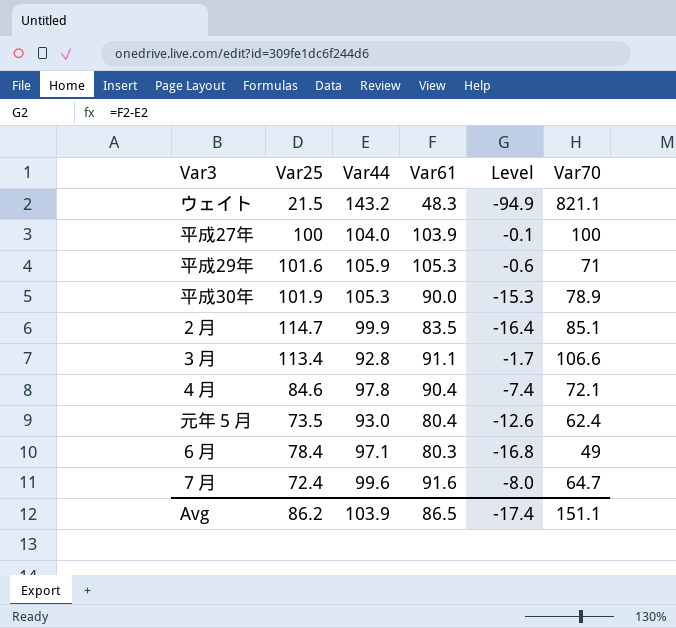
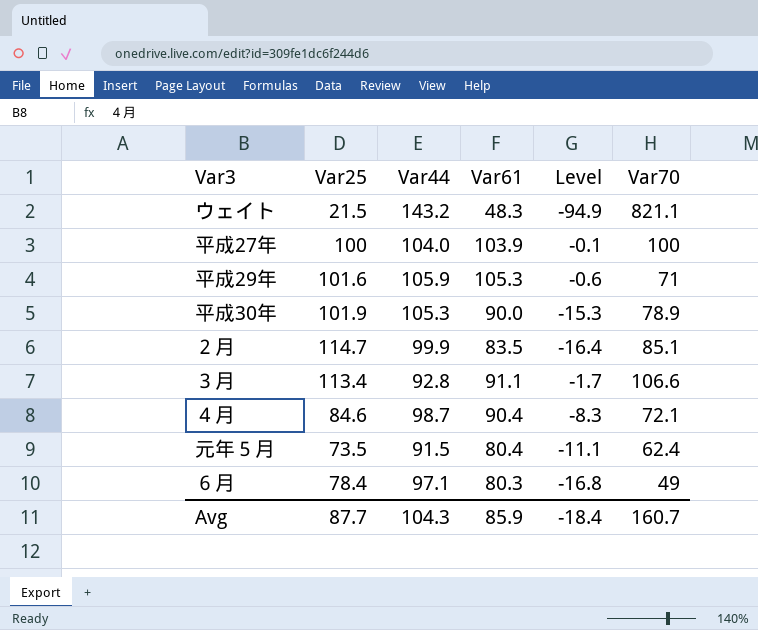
row ７月: 72.4 | 99.6 | 91.6 | -8.0 | 64.7 -> none
４月 | Var44: 97.8 -> 98.7
４月 | Level: -7.4 -> -8.3
元年５月 | Var44: 93.0 -> 91.5
元年５月 | Level: -12.6 -> -11.1
Avg | Var25: 86.2 -> 87.7
Avg | Var44: 103.9 -> 104.3
Avg | Var61: 86.5 -> 85.9
Avg | Level: -17.4 -> -18.4
Avg | Var70: 151.1 -> 160.7

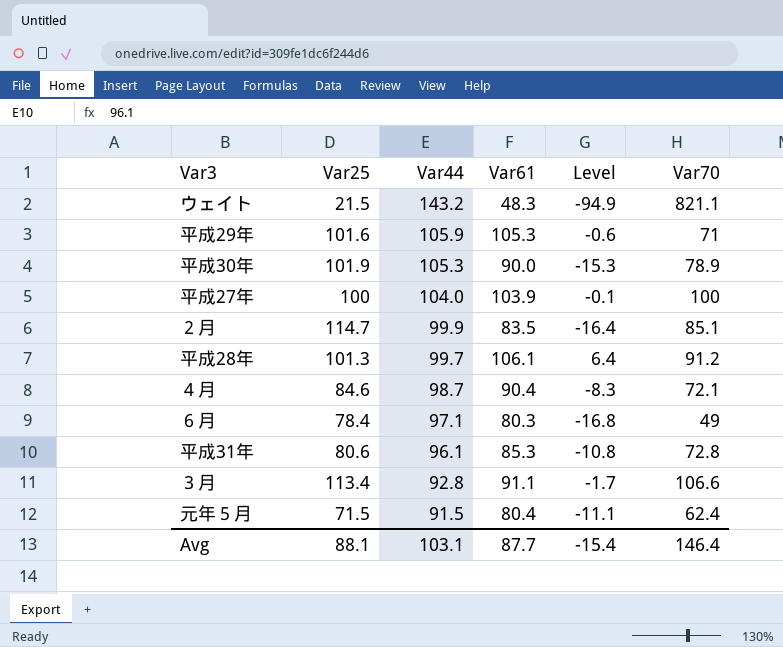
row order: none -> Var44 descending
row 平成28年: none -> 101.3 | 99.7 | 106.1 | 6.4 | 91.2
row 平成31年: none -> 80.6 | 96.1 | 85.3 | -10.8 | 72.8
元年５月 | Var25: 73.5 -> 71.5
Avg | Var25: 87.7 -> 88.1
Avg | Var44: 104.3 -> 103.1
Avg | Var61: 85.9 -> 87.7
Avg | Level: -18.4 -> -15.4
Avg | Var70: 160.7 -> 146.4

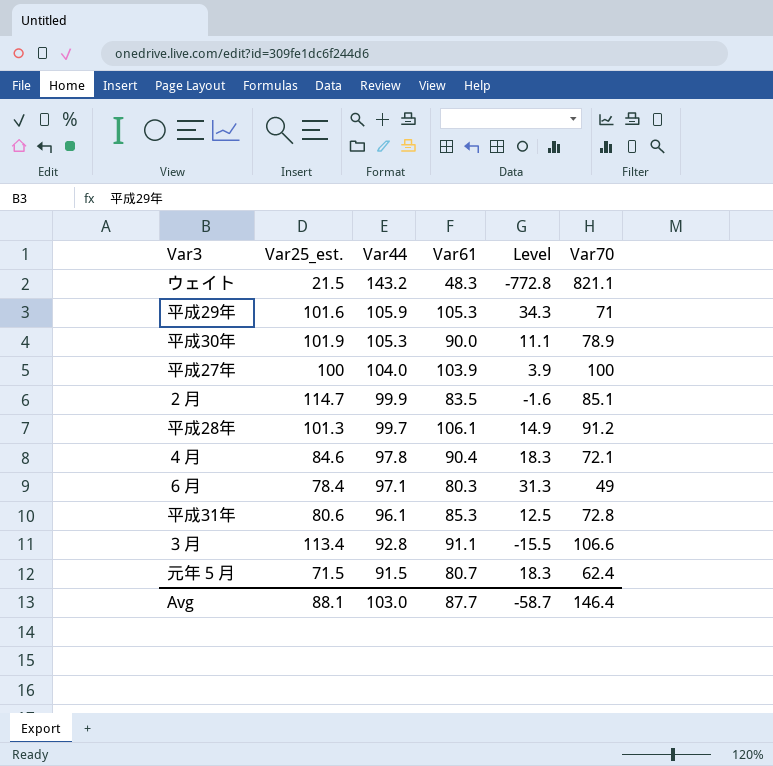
column name: Var25 -> Var25_est.
column Level | formula: [Var61] - [Var44] -> [Var61] - [Var70]
４月 | Var44: 98.7 -> 97.8
元年５月 | Var61: 80.4 -> 80.7
Avg | Var44: 103.1 -> 103.0
Avg | Level: -15.4 -> -58.7

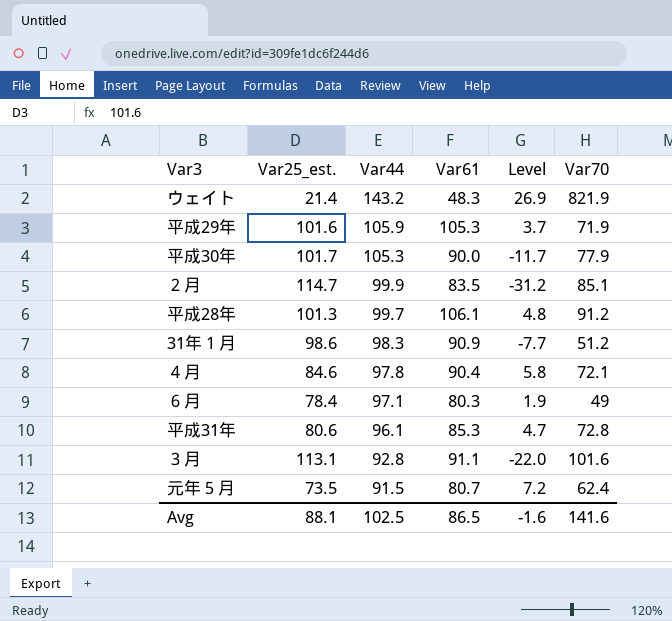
column Level | formula: [Var61] - [Var70] -> [Var61] - [Var25_est.]
row 平成27年: 100 | 104.0 | 103.9 | 3.9 | 100 -> none
ウェイト | Var25_est.: 21.5 -> 21.4
ウェイト | Var70: 821.1 -> 821.9
平成29年 | Var70: 71 -> 71.9
平成30年 | Var25_est.: 101.9 -> 101.7
平成30年 | Var70: 78.9 -> 77.9
row 31年１月: none -> 98.6 | 98.3 | 90.9 | -7.7 | 51.2
３月 | Var25_est.: 113.4 -> 113.1
３月 | Var70: 106.6 -> 101.6
元年５月 | Var25_est.: 71.5 -> 73.5
Avg | Var44: 103.0 -> 102.5
Avg | Var61: 87.7 -> 86.5
Avg | Level: -58.7 -> -1.6
Avg | Var70: 146.4 -> 141.6

